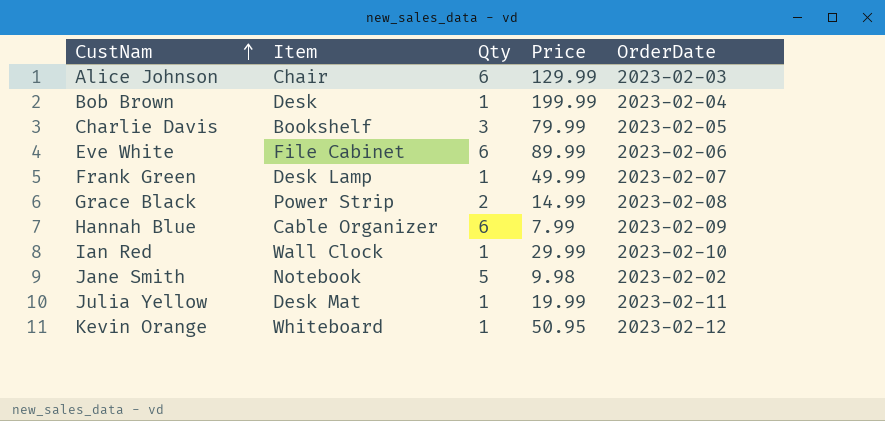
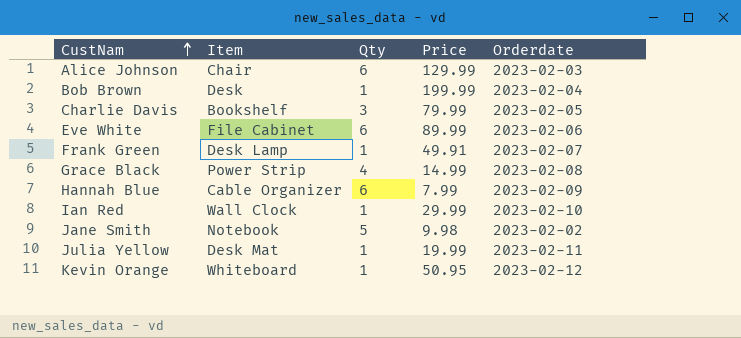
column name: OrderDate -> Orderdate
Frank Green | Price: 49.99 -> 49.91
Grace Black | Qty: 2 -> 4

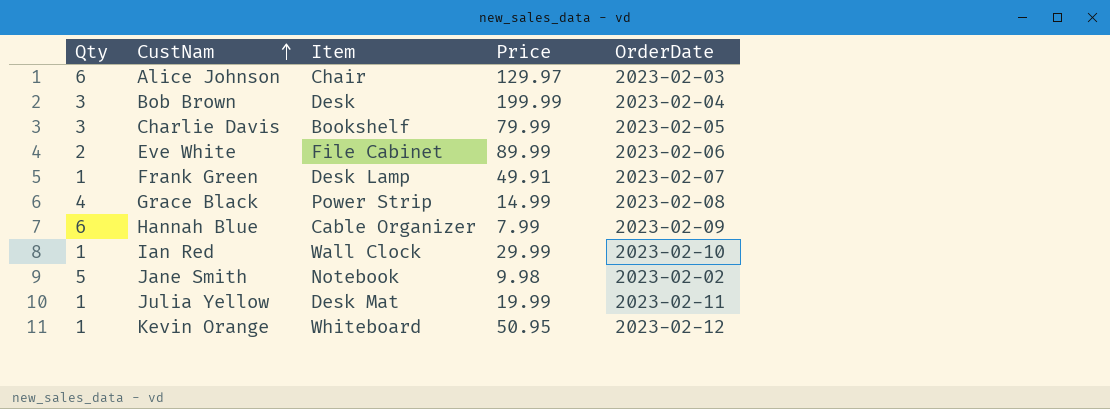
column Qty | position: 3 -> 1
column name: Orderdate -> OrderDate
Alice Johnson | Price: 129.99 -> 129.97
Bob Brown | Qty: 1 -> 3
Eve White | Qty: 6 -> 2

